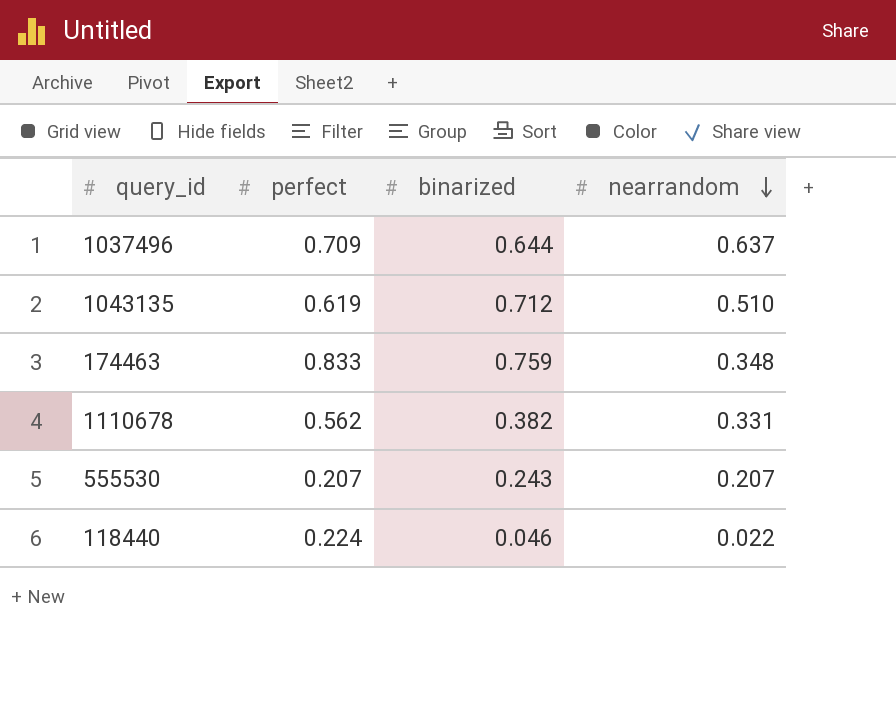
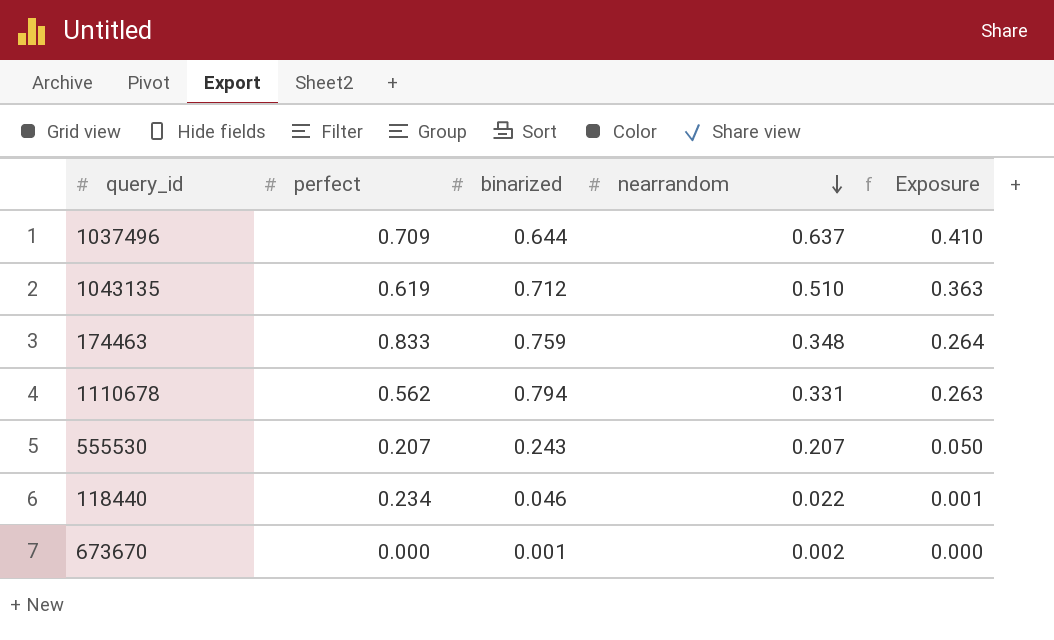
column Exposure | formula: none -> [binarized] * [nearrandom]
1110678 | binarized: 0.382 -> 0.794
118440 | perfect: 0.224 -> 0.234
row 673670: none -> 0.000 | 0.001 | 0.002 | 0.000

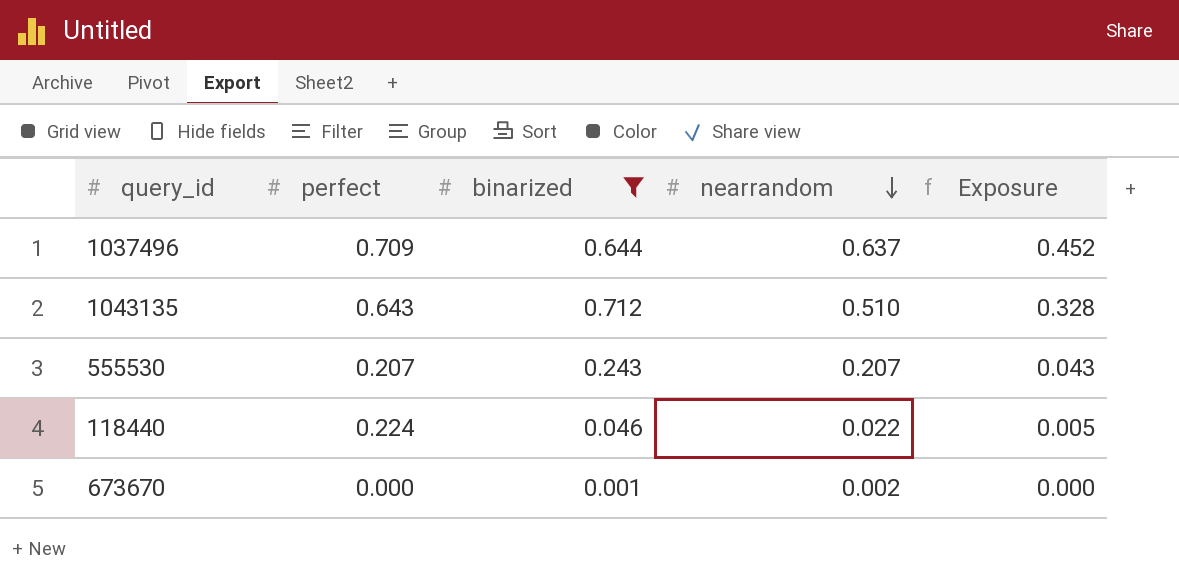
filter: none -> binarized <= 0.712
column Exposure | formula: [binarized] * [nearrandom] -> [perfect] * [nearrandom]
1043135 | perfect: 0.619 -> 0.643
118440 | perfect: 0.234 -> 0.224

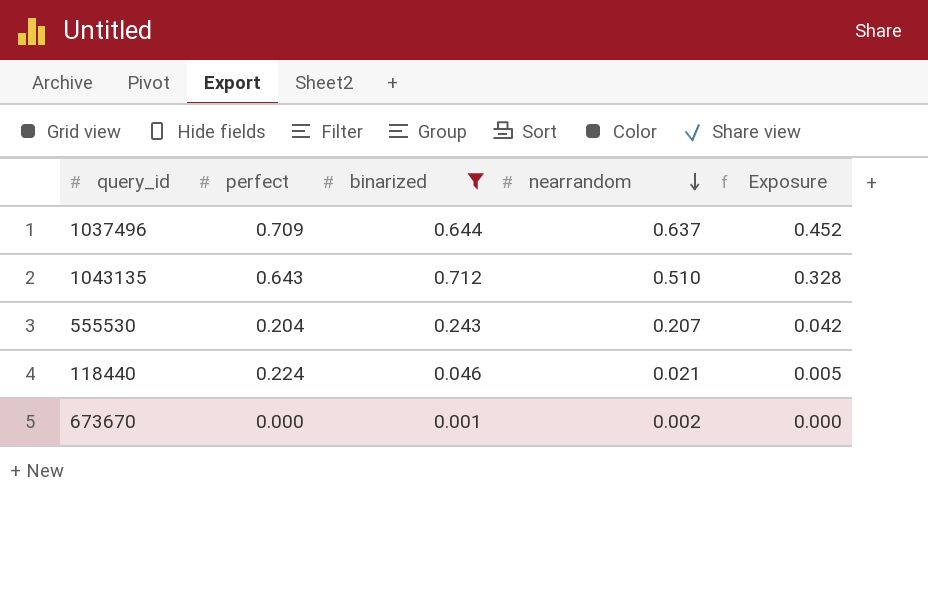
555530 | perfect: 0.207 -> 0.204
555530 | Exposure: 0.043 -> 0.042
118440 | nearrandom: 0.022 -> 0.021

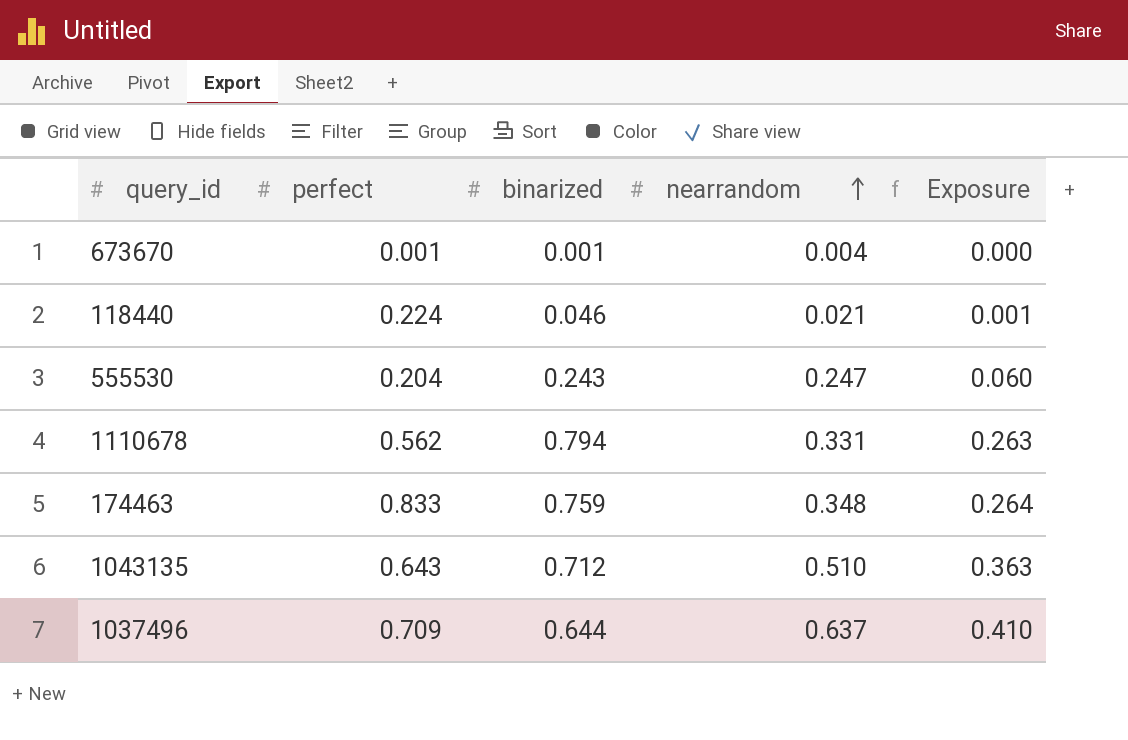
filter: binarized <= 0.712 -> none
row order: nearrandom descending -> nearrandom ascending
column Exposure | formula: [perfect] * [nearrandom] -> [binarized] * [nearrandom]
673670 | perfect: 0.000 -> 0.001
673670 | nearrandom: 0.002 -> 0.004
555530 | nearrandom: 0.207 -> 0.247

